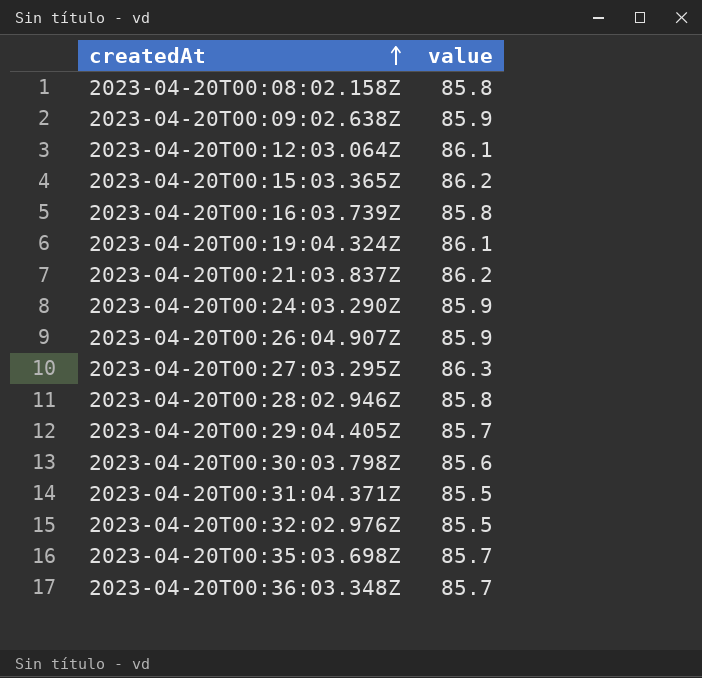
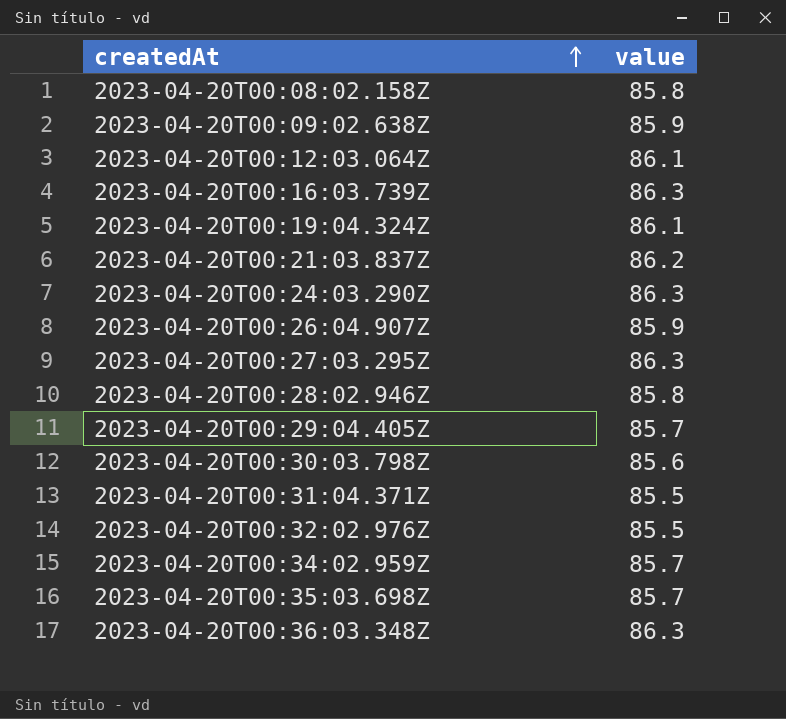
row 2023-04-20T00:15:03.365Z: 86.2 -> none
2023-04-20T00:16:03.739Z | value: 85.8 -> 86.3
2023-04-20T00:24:03.290Z | value: 85.9 -> 86.3
row 2023-04-20T00:34:02.959Z: none -> 85.7
2023-04-20T00:36:03.348Z | value: 85.7 -> 86.3

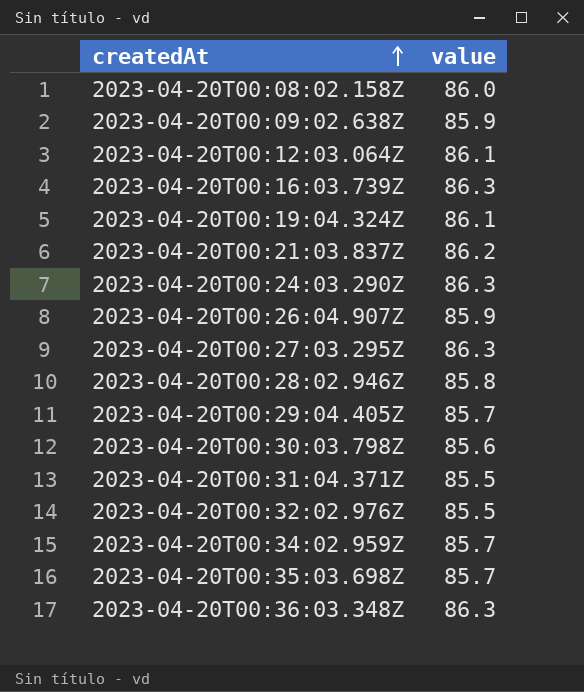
2023-04-20T00:08:02.158Z | value: 85.8 -> 86.0

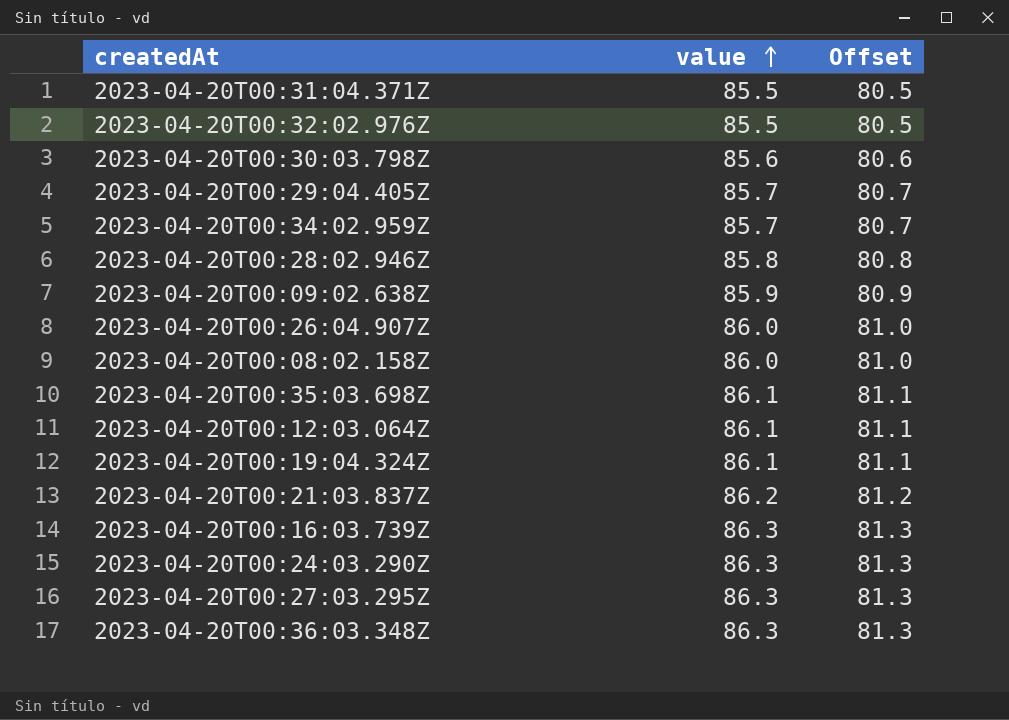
row order: createdAt ascending -> value ascending
column Offset | formula: none -> [value] - 5
2023-04-20T00:26:04.907Z | value: 85.9 -> 86.0
2023-04-20T00:35:03.698Z | value: 85.7 -> 86.1

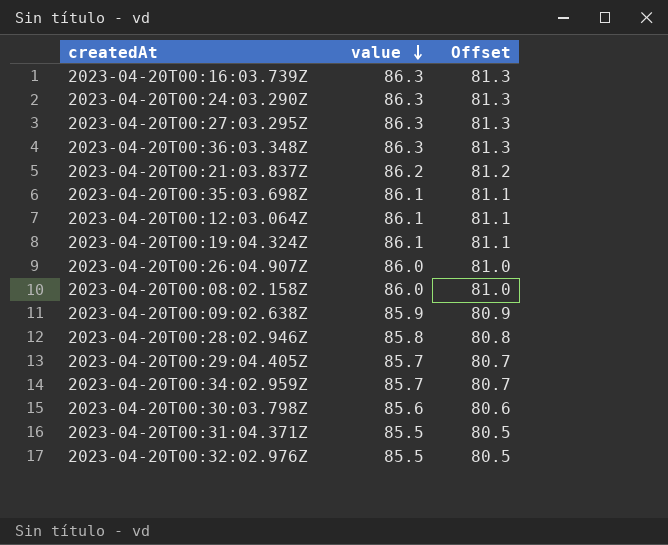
row order: value ascending -> value descending

